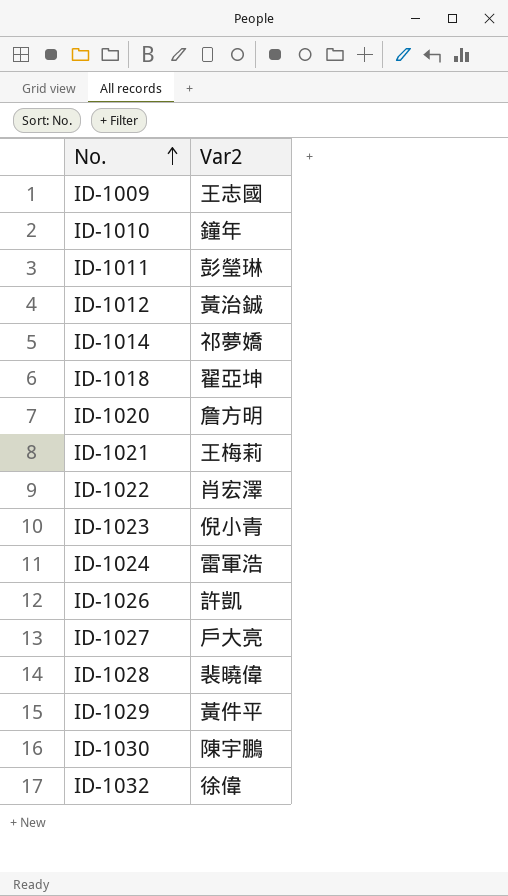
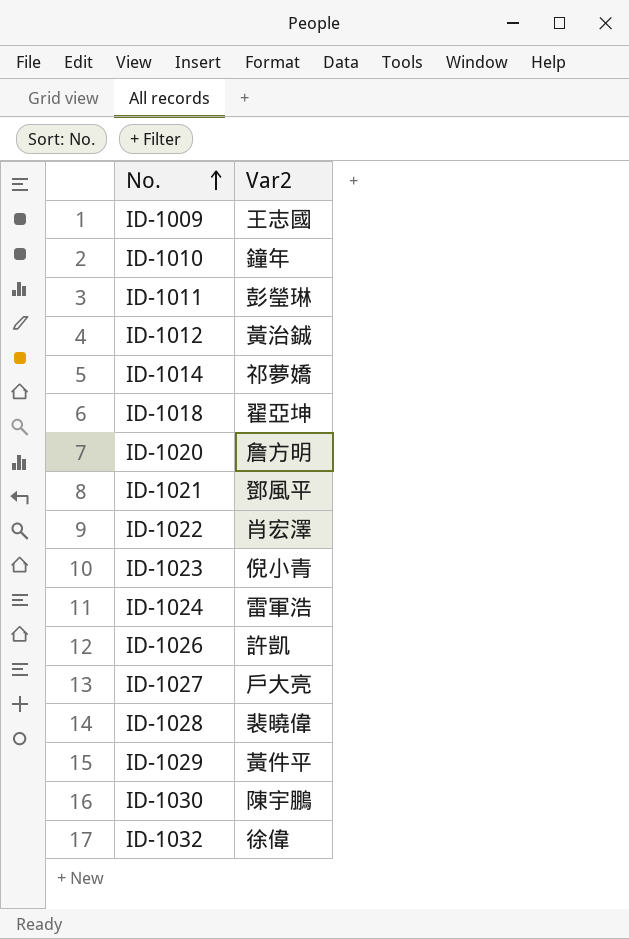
ID-1021 | Var2: 王梅莉 -> 鄧風平

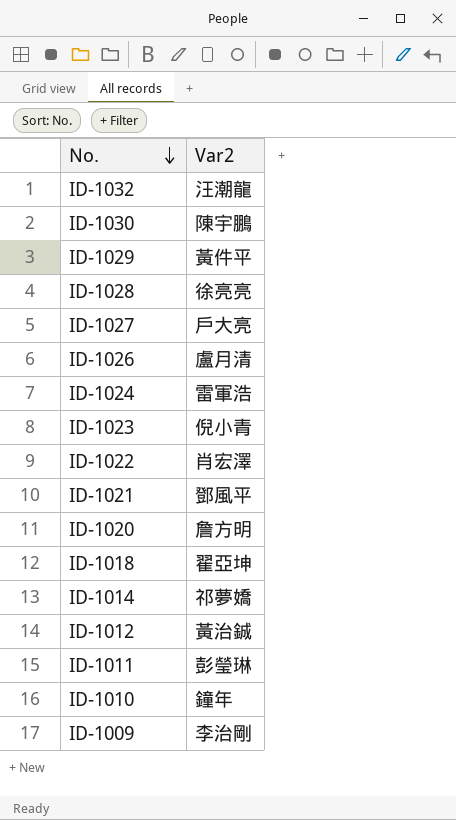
row order: No. ascending -> No. descending
ID-1032 | Var2: 徐偉 -> 汪潮龍
ID-1028 | Var2: 裴曉偉 -> 徐亮亮
ID-1026 | Var2: 許凱 -> 盧月清
ID-1009 | Var2: 王志國 -> 李治剛

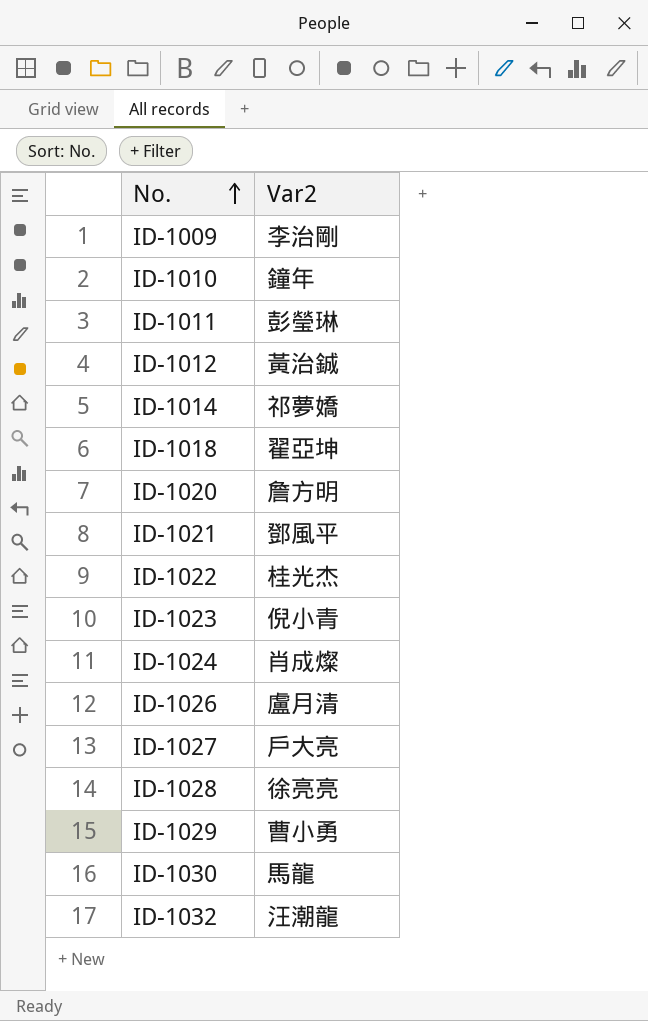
row order: No. descending -> No. ascending
ID-1022 | Var2: 肖宏澤 -> 桂光杰
ID-1024 | Var2: 雷軍浩 -> 肖成燦
ID-1029 | Var2: 黃件平 -> 曹小勇
ID-1030 | Var2: 陳宇鵬 -> 馬龍

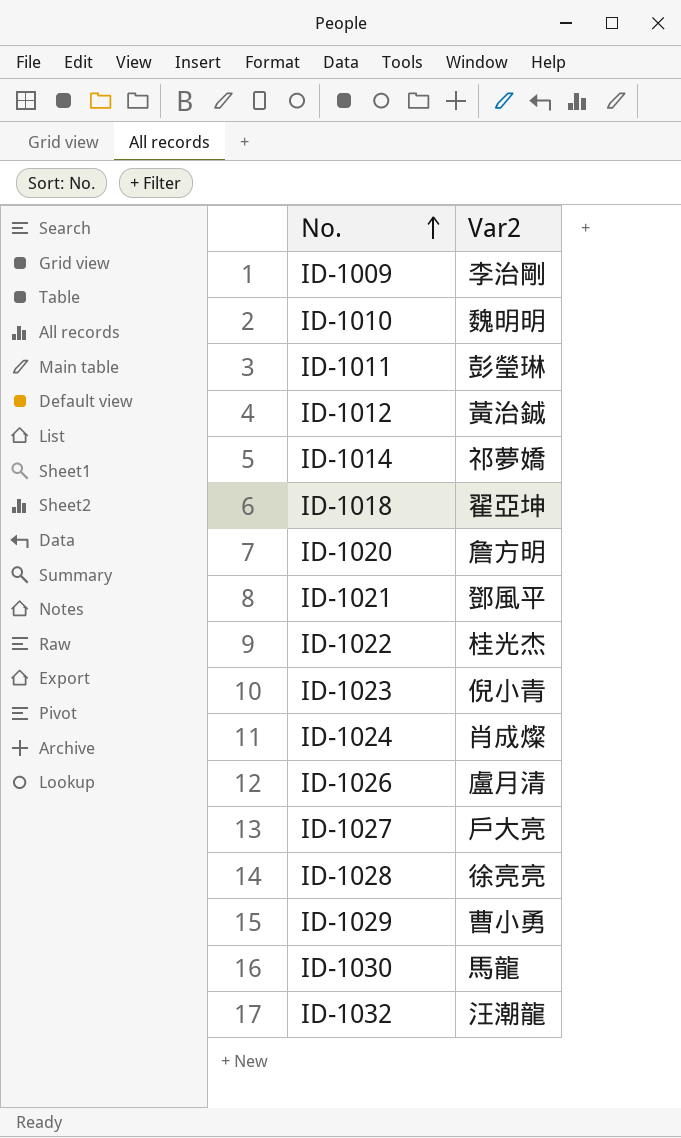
ID-1010 | Var2: 鐘年 -> 魏明明

